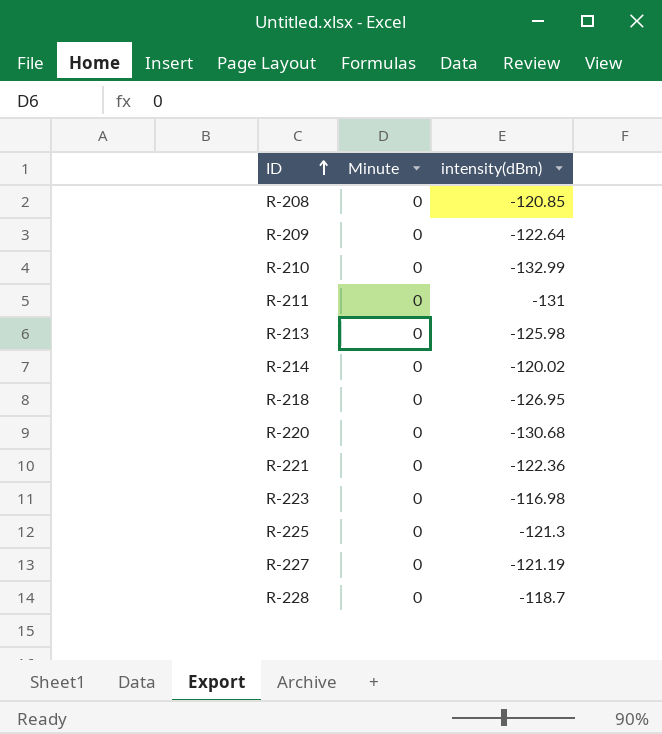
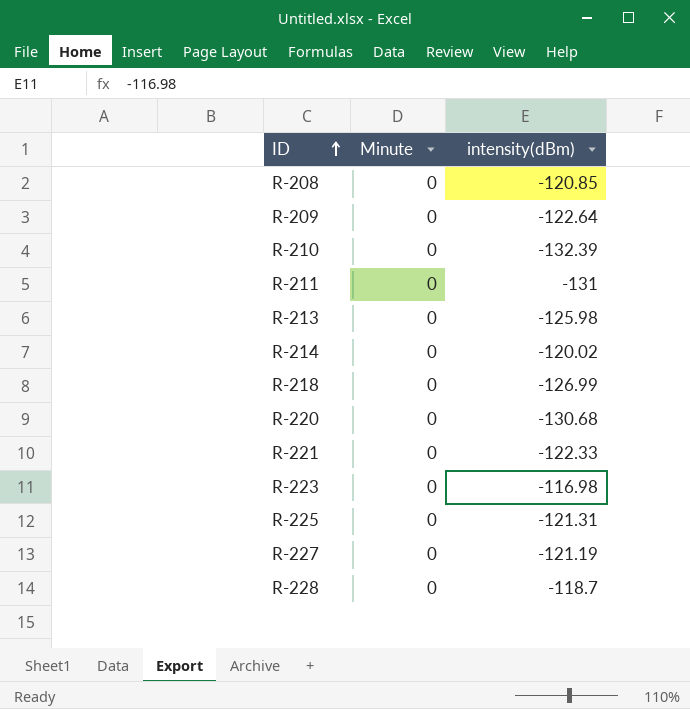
R-210 | intensity(dBm): -132.99 -> -132.39
R-218 | intensity(dBm): -126.95 -> -126.99
R-221 | intensity(dBm): -122.36 -> -122.33
R-225 | intensity(dBm): -121.3 -> -121.31

